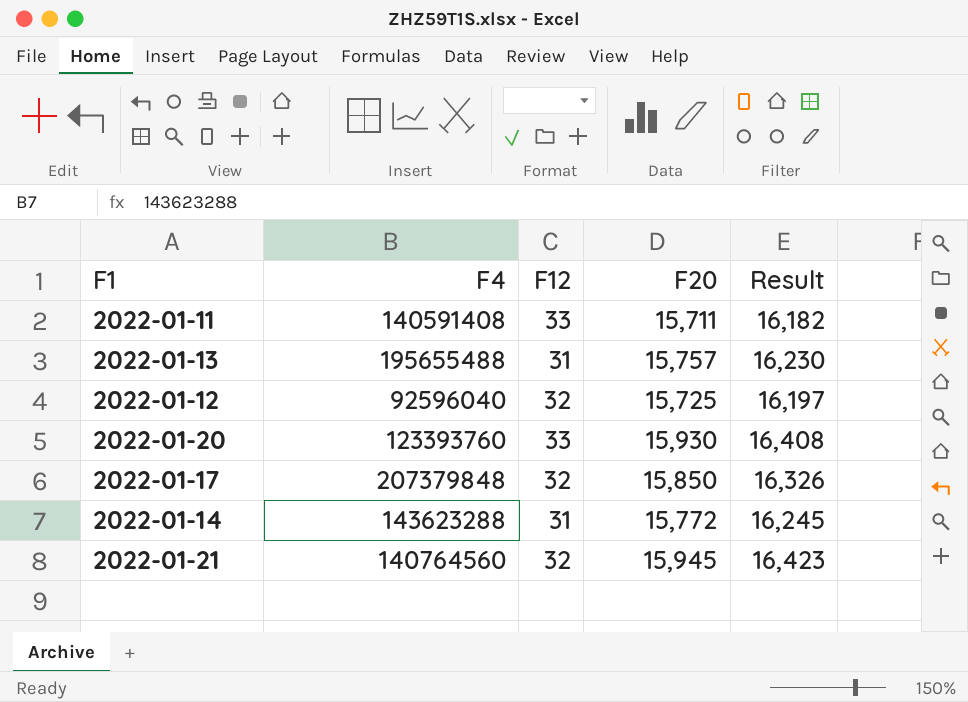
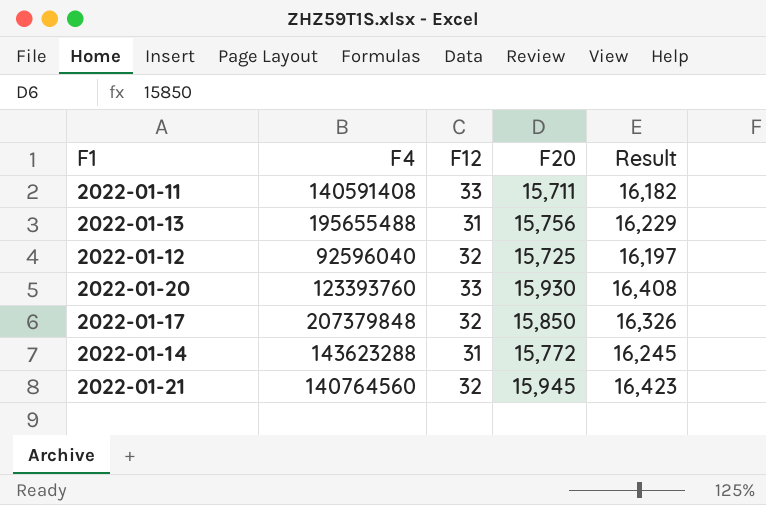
2022-01-13 | F20: 15,757 -> 15,756
2022-01-13 | Result: 16,230 -> 16,229

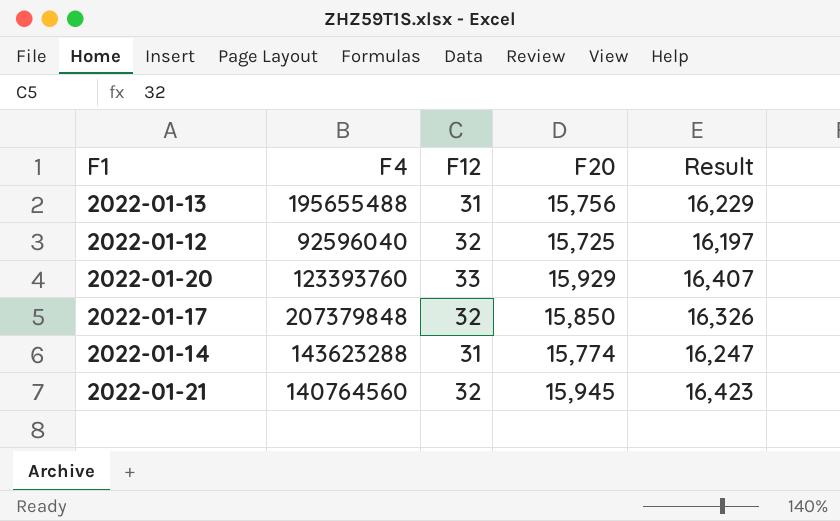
row 2022-01-11: 140591408 | 33 | 15,711 | 16,182 -> none
2022-01-20 | F20: 15,930 -> 15,929
2022-01-20 | Result: 16,408 -> 16,407
2022-01-14 | F20: 15,772 -> 15,774
2022-01-14 | Result: 16,245 -> 16,247

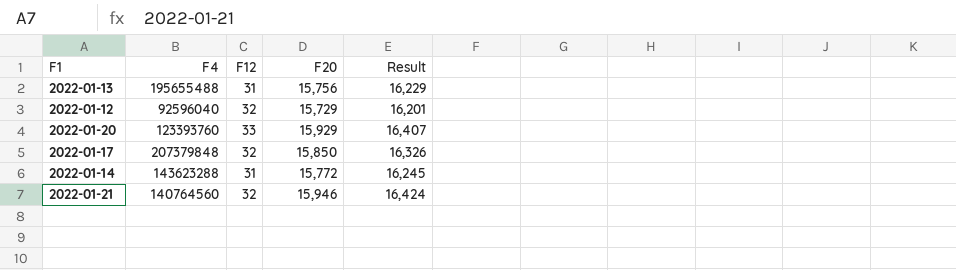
2022-01-12 | F20: 15,725 -> 15,729
2022-01-12 | Result: 16,197 -> 16,201
2022-01-14 | F20: 15,774 -> 15,772
2022-01-14 | Result: 16,247 -> 16,245
2022-01-21 | F20: 15,945 -> 15,946
2022-01-21 | Result: 16,423 -> 16,424

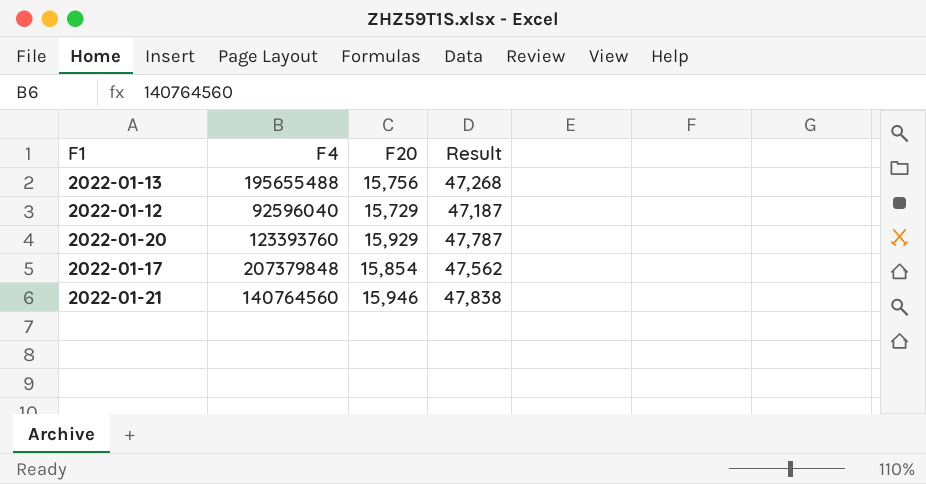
column F12 | position: 3 -> none
column Result | formula: [F20] * 1.03 -> [F20] * 3
row 2022-01-14: 143623288 | 31 | 15,772 | 16,245 -> none
2022-01-17 | F20: 15,850 -> 15,854

